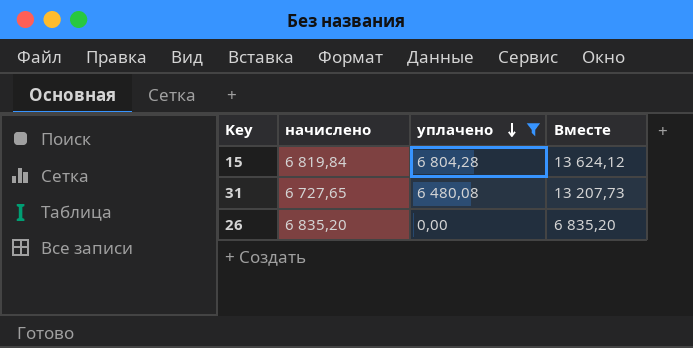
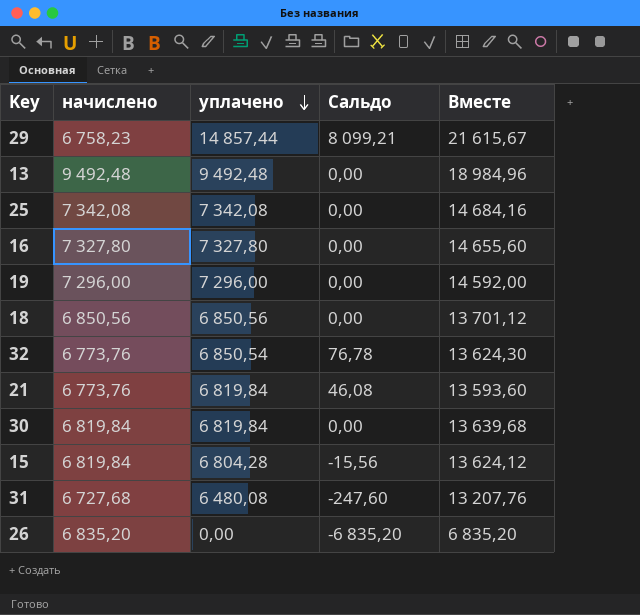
filter: уплачено <= 6 804,28 -> none
column Сальдо | formula: none -> [уплачено] - [начислено]
31 | начислено: 6 727,65 -> 6 727,68
31 | Вместе: 13 207,73 -> 13 207,76

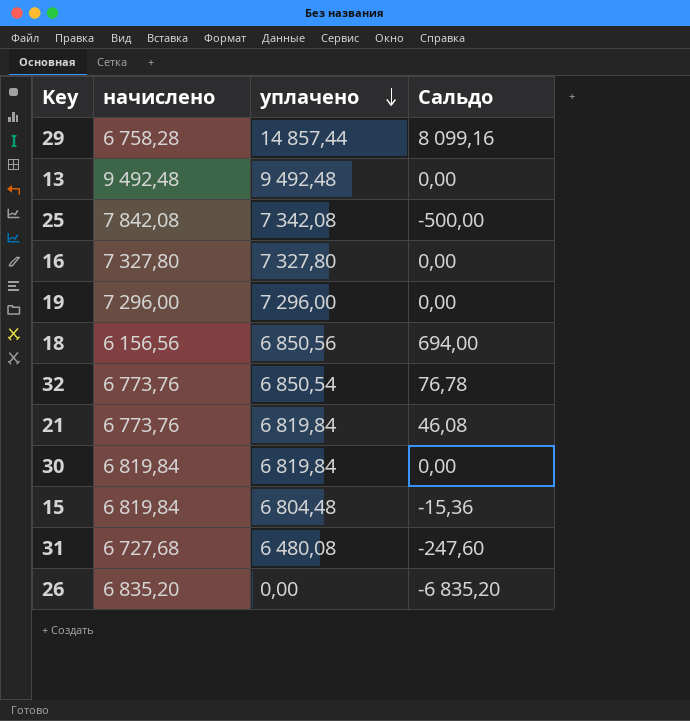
column Вместе | formula: [начислено] + [уплачено] -> none
29 | начислено: 6 758,23 -> 6 758,28
29 | Сальдо: 8 099,21 -> 8 099,16
25 | начислено: 7 342,08 -> 7 842,08
25 | Сальдо: 0,00 -> -500,00
18 | начислено: 6 850,56 -> 6 156,56
18 | Сальдо: 0,00 -> 694,00
15 | уплачено: 6 804,28 -> 6 804,48
15 | Сальдо: -15,56 -> -15,36

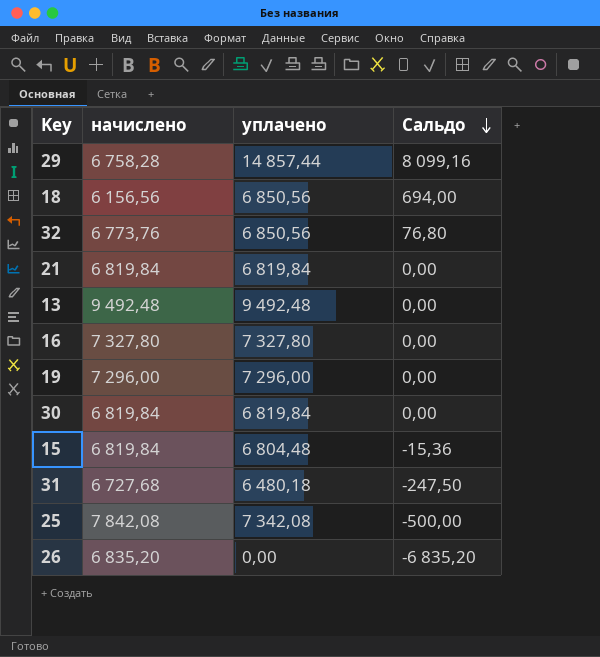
row order: уплачено descending -> Сальдо descending
32 | уплачено: 6 850,54 -> 6 850,56
32 | Сальдо: 76,78 -> 76,80
21 | начислено: 6 773,76 -> 6 819,84
21 | Сальдо: 46,08 -> 0,00
31 | уплачено: 6 480,08 -> 6 480,18
31 | Сальдо: -247,60 -> -247,50

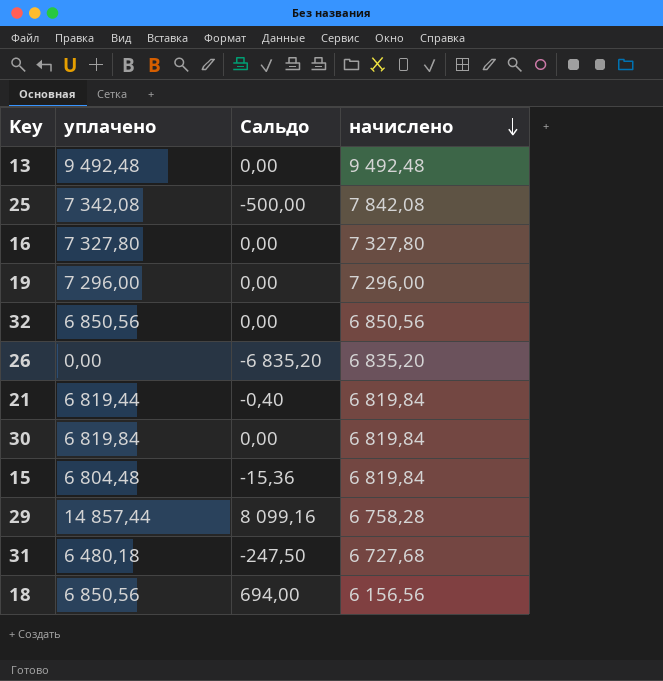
row order: Сальдо descending -> начислено descending
column начислено | position: 2 -> 4
32 | Сальдо: 76,80 -> 0,00
32 | начислено: 6 773,76 -> 6 850,56
21 | уплачено: 6 819,84 -> 6 819,44
21 | Сальдо: 0,00 -> -0,40

